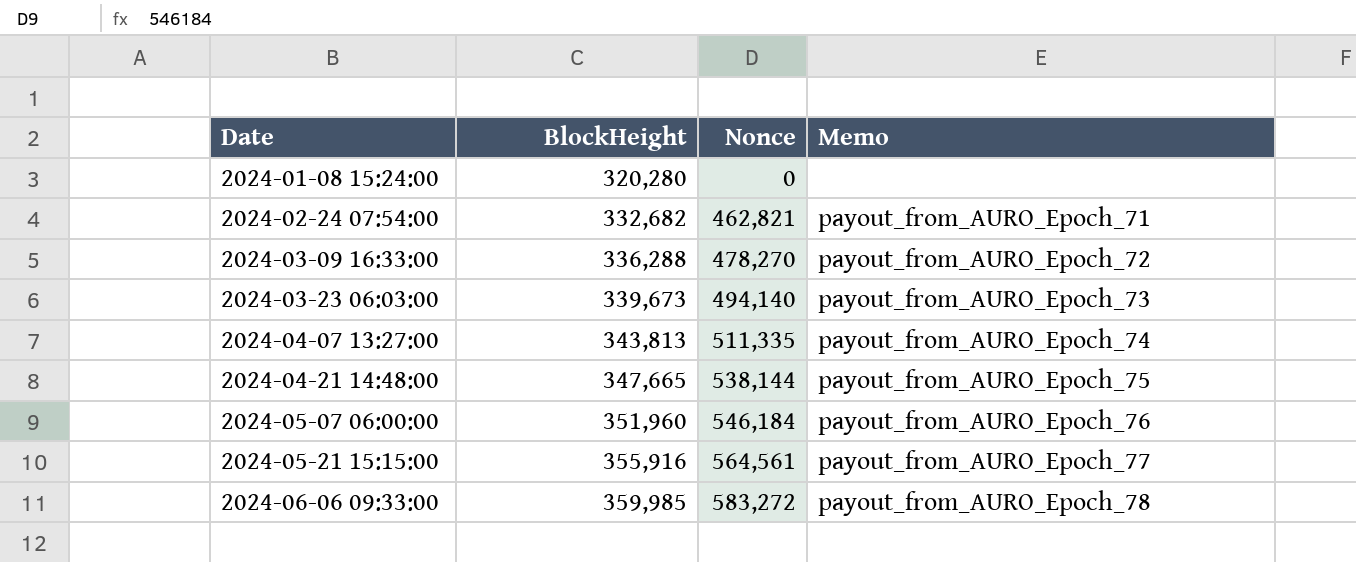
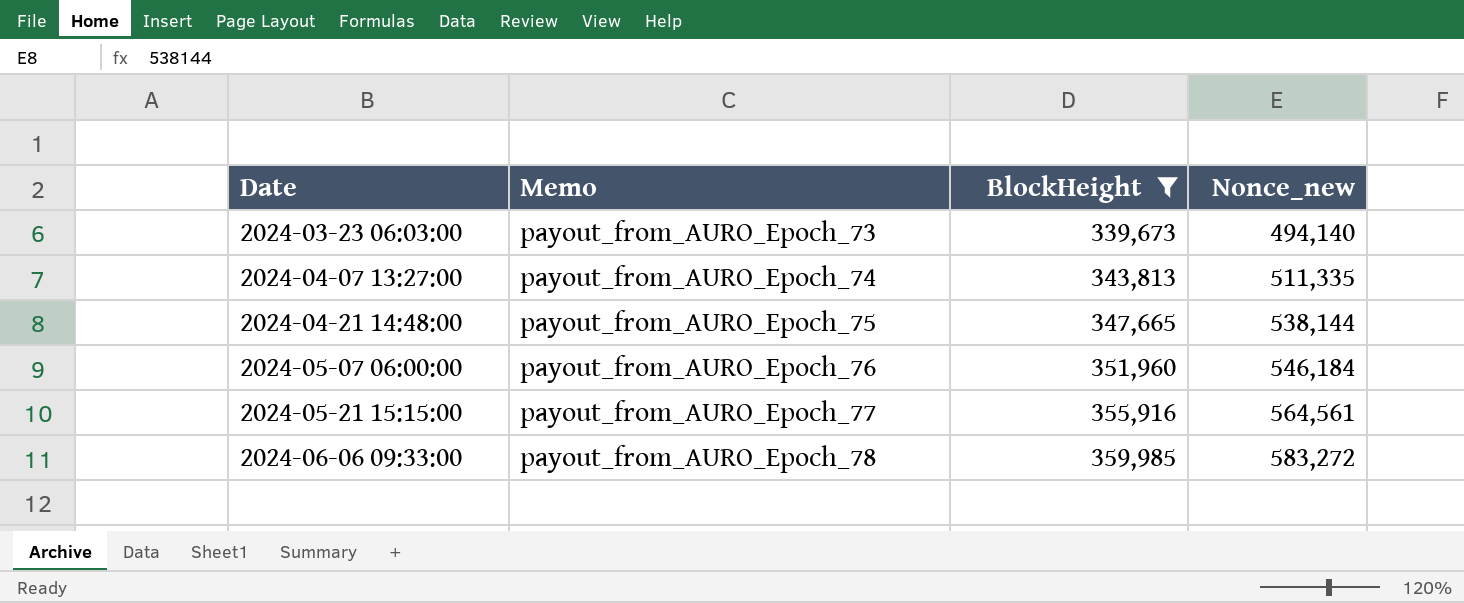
filter: none -> BlockHeight >= 339,673
column Memo | position: 4 -> 2
column name: Nonce -> Nonce_new

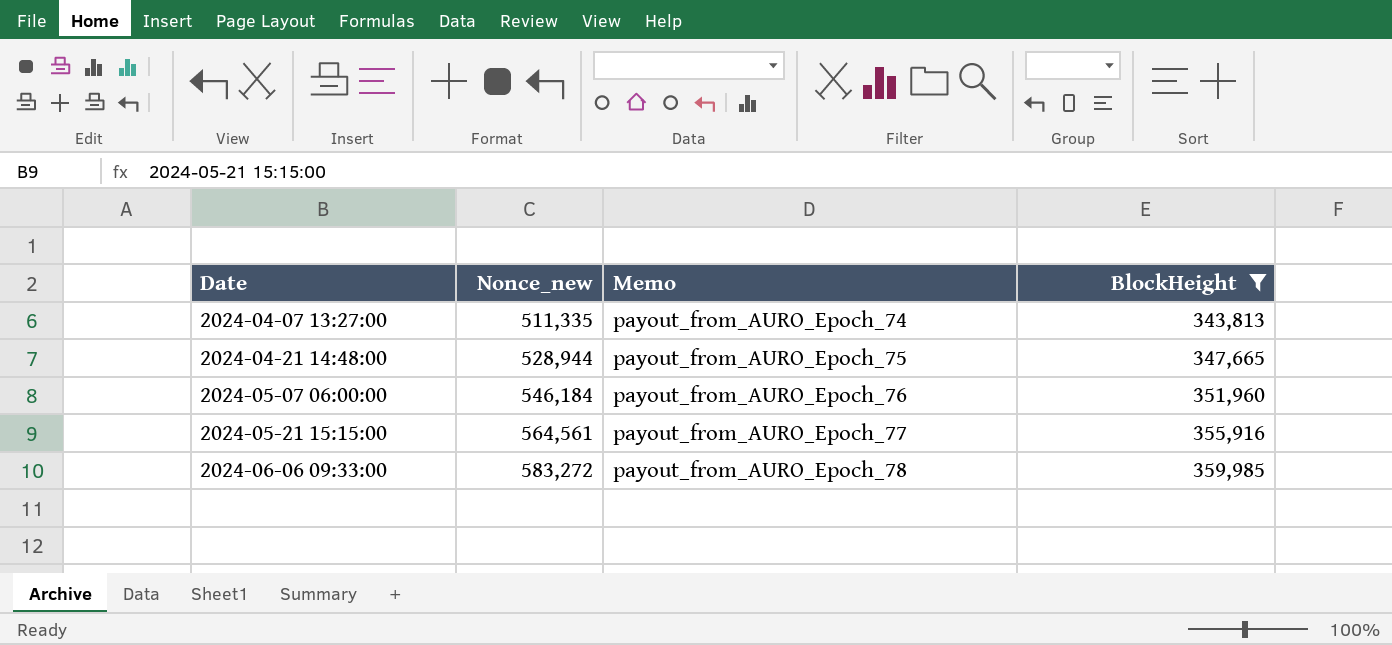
column Nonce_new | position: 4 -> 2
row 2024-03-23 06:03:00: payout_from_AURO_Epoch_73 | 339,673 | 494,140 -> none
2024-04-21 14:48:00 | Nonce_new: 538,144 -> 528,944

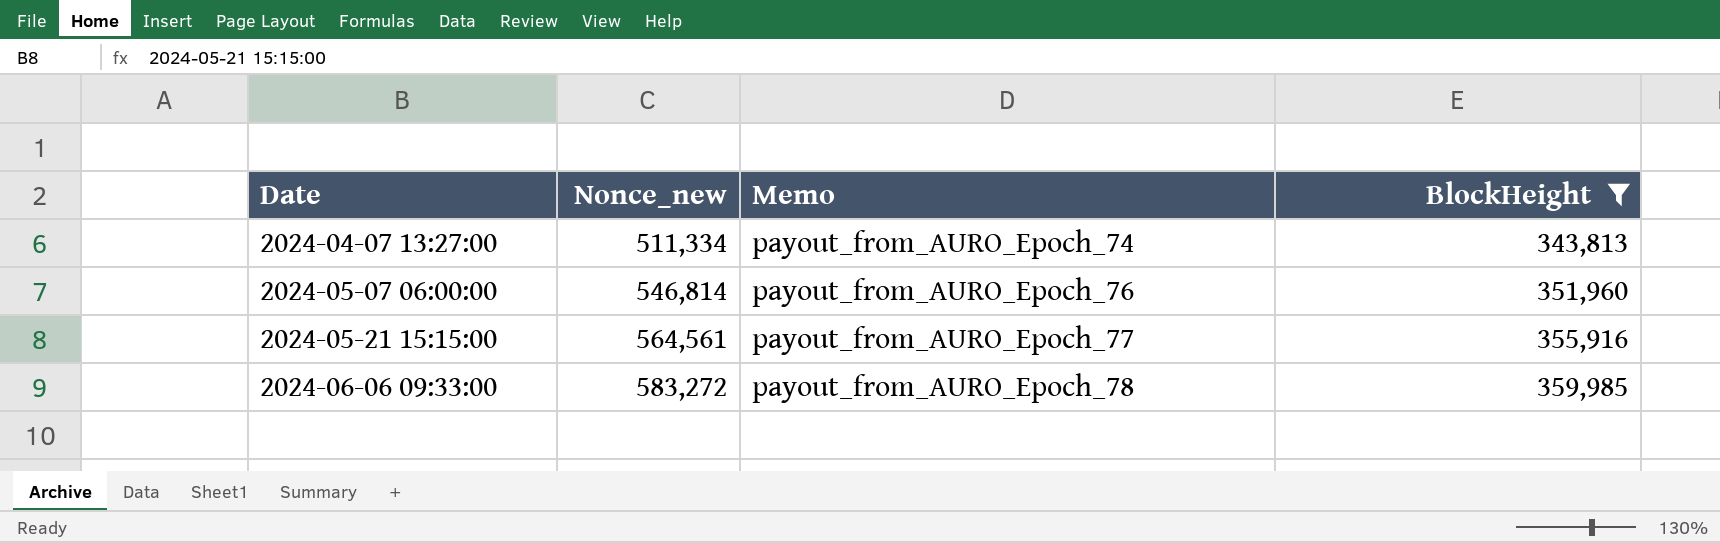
row 2024-04-21 14:48:00: 528,944 | payout_from_AURO_Epoch_75 | 347,665 -> none
2024-04-07 13:27:00 | Nonce_new: 511,335 -> 511,334
2024-05-07 06:00:00 | Nonce_new: 546,184 -> 546,814

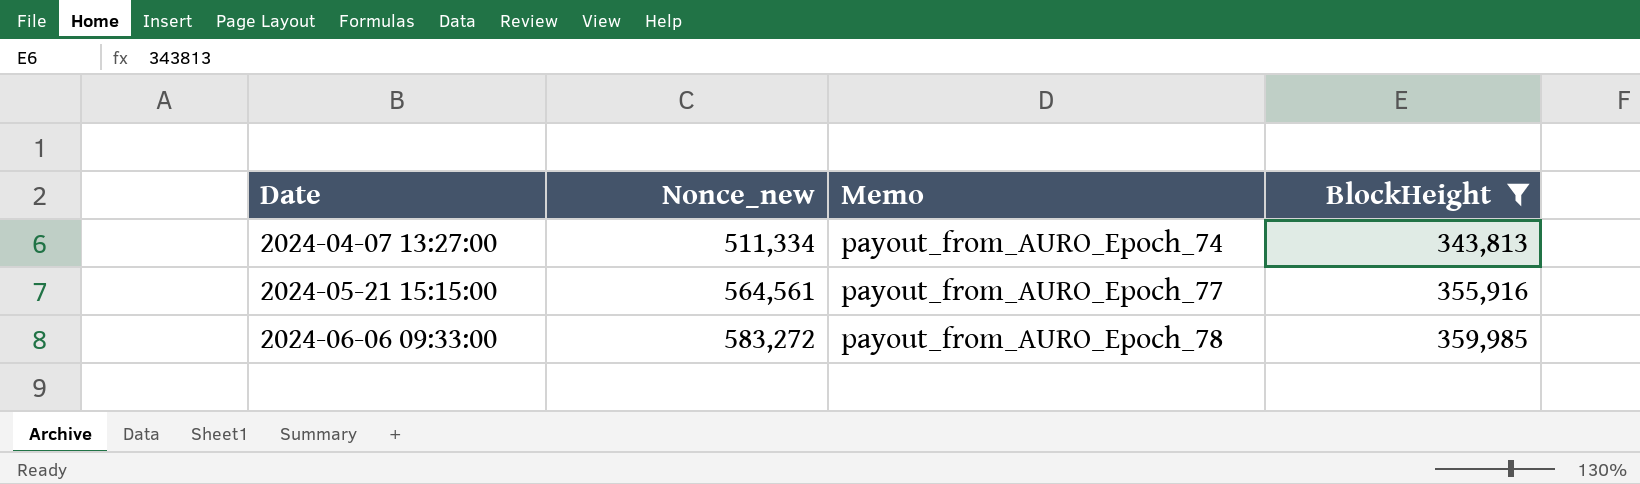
row 2024-05-07 06:00:00: 546,814 | payout_from_AURO_Epoch_76 | 351,960 -> none

